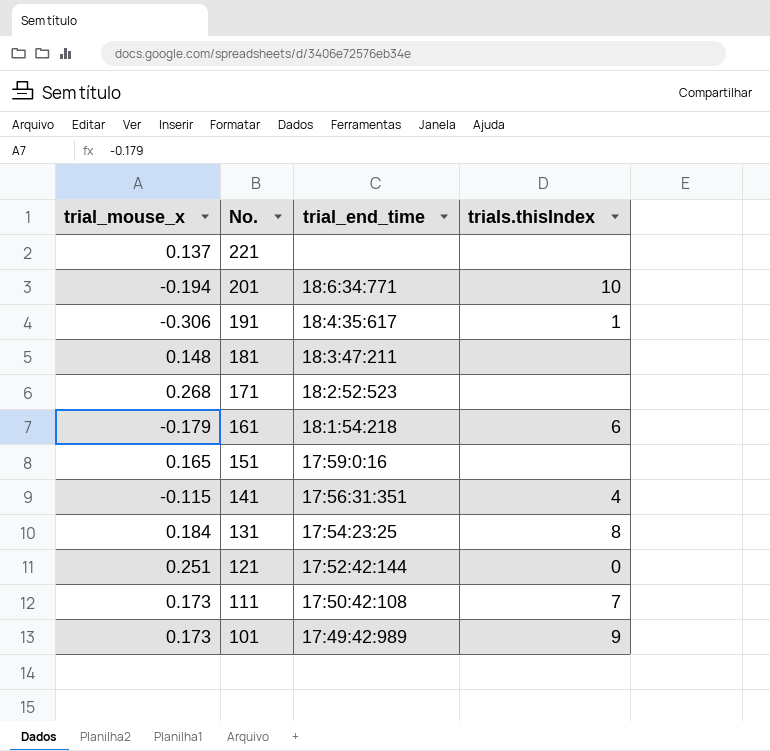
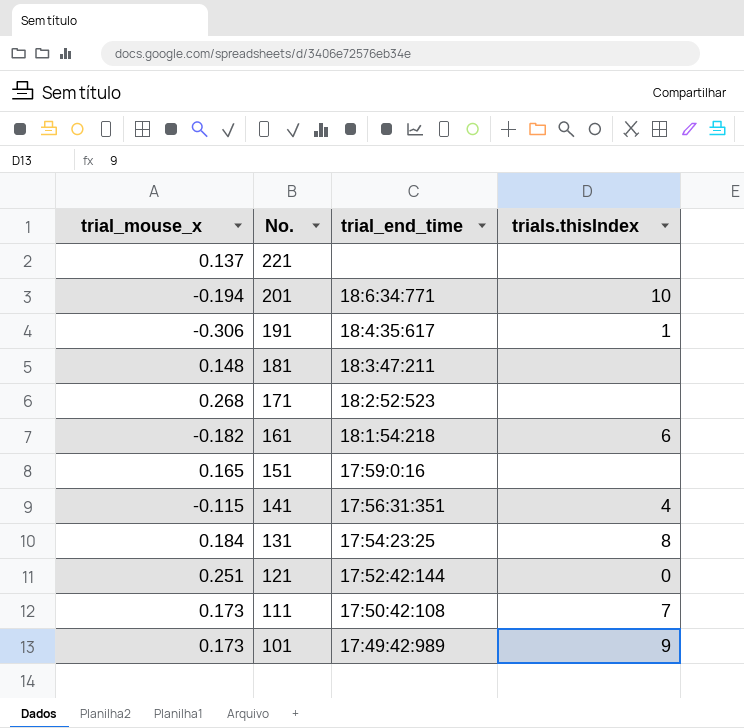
161 | trial_mouse_x: -0.179 -> -0.182

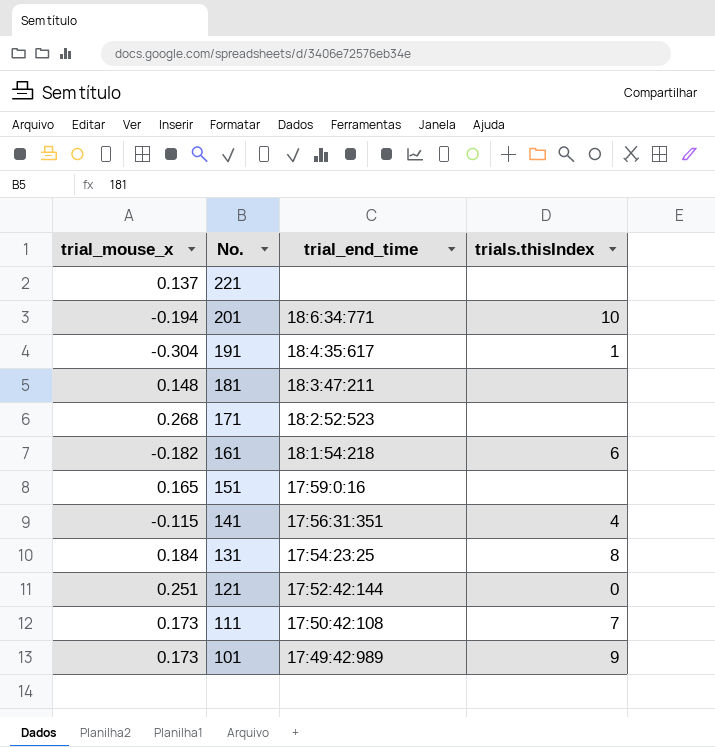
191 | trial_mouse_x: -0.306 -> -0.304

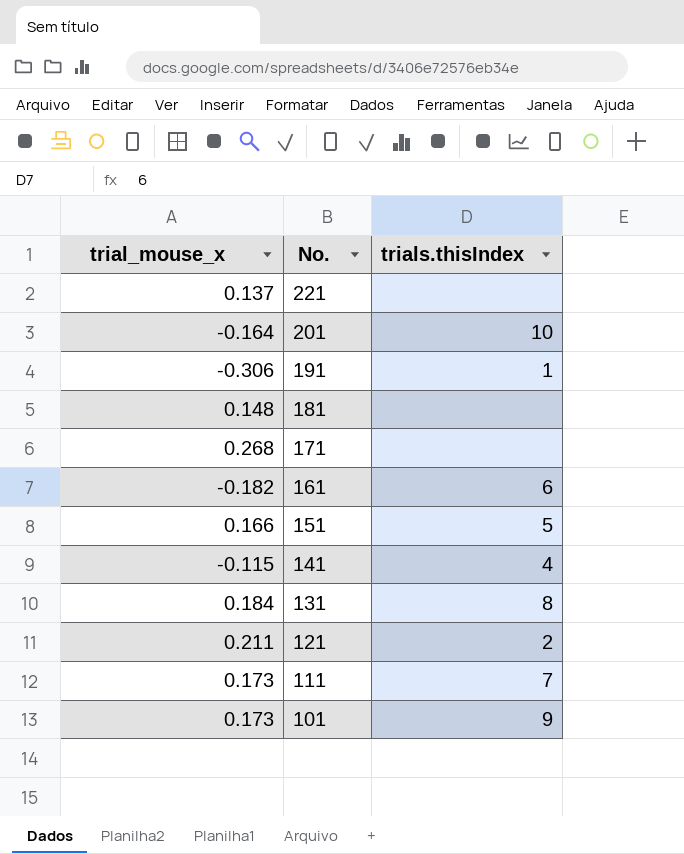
column trial_end_time | position: 3 -> none
201 | trial_mouse_x: -0.194 -> -0.164
191 | trial_mouse_x: -0.304 -> -0.306
151 | trial_mouse_x: 0.165 -> 0.166
151 | trials.thisIndex: none -> 5
121 | trial_mouse_x: 0.251 -> 0.211
121 | trials.thisIndex: 0 -> 2

